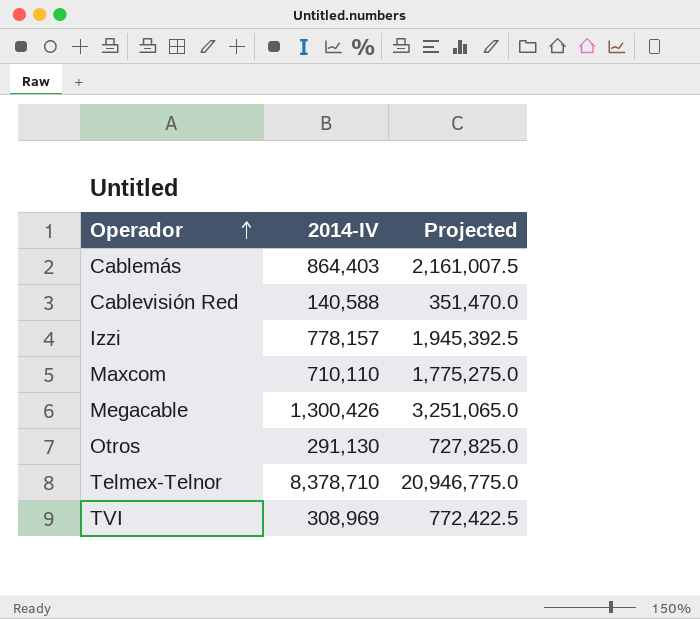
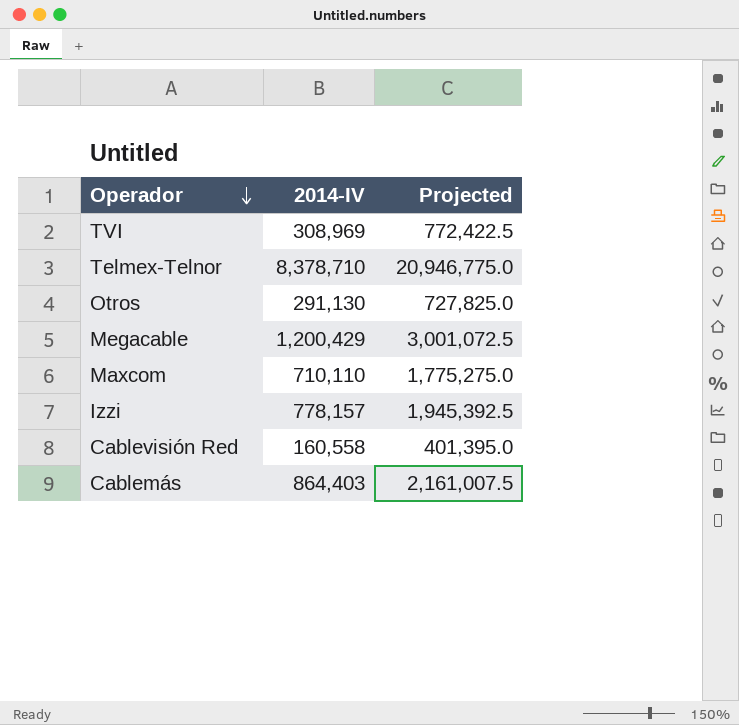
row order: Operador ascending -> Operador descending
Megacable | 2014-IV: 1,300,426 -> 1,200,429
Megacable | Projected: 3,251,065.0 -> 3,001,072.5
Cablevisión Red | 2014-IV: 140,588 -> 160,558
Cablevisión Red | Projected: 351,470.0 -> 401,395.0

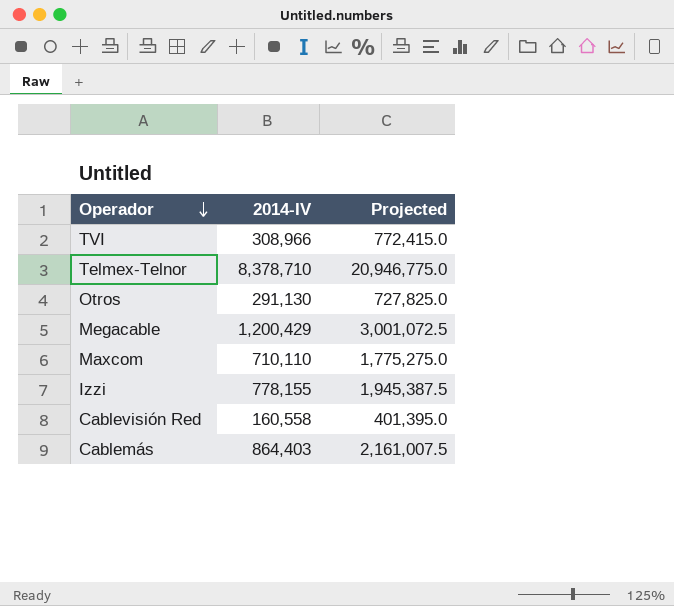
TVI | 2014-IV: 308,969 -> 308,966
TVI | Projected: 772,422.5 -> 772,415.0
Izzi | 2014-IV: 778,157 -> 778,155
Izzi | Projected: 1,945,392.5 -> 1,945,387.5

